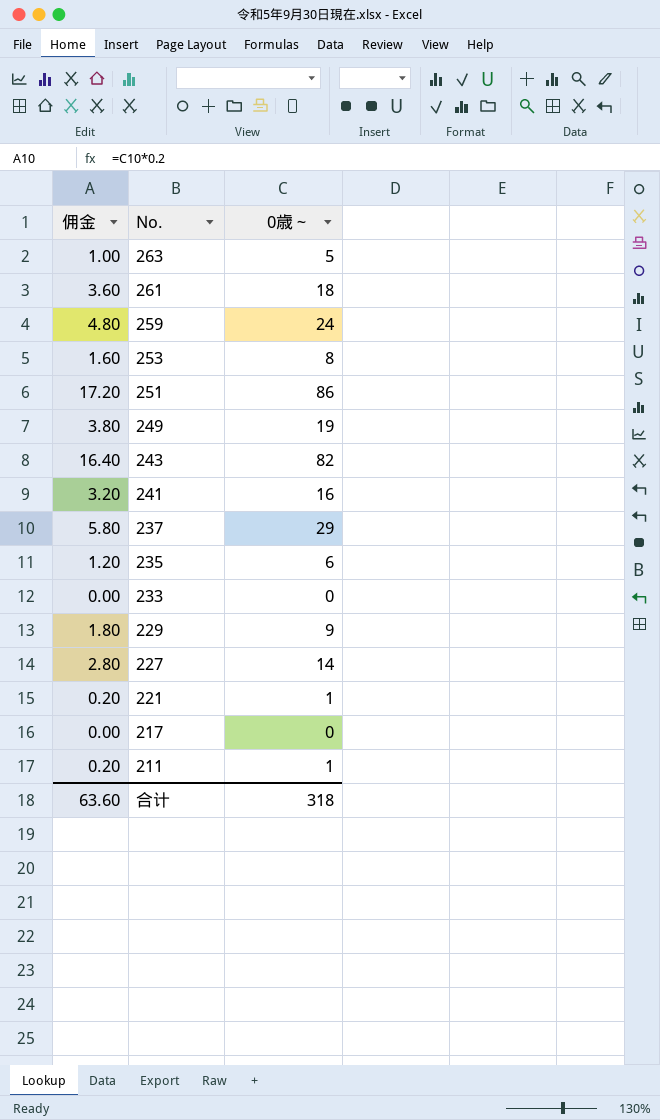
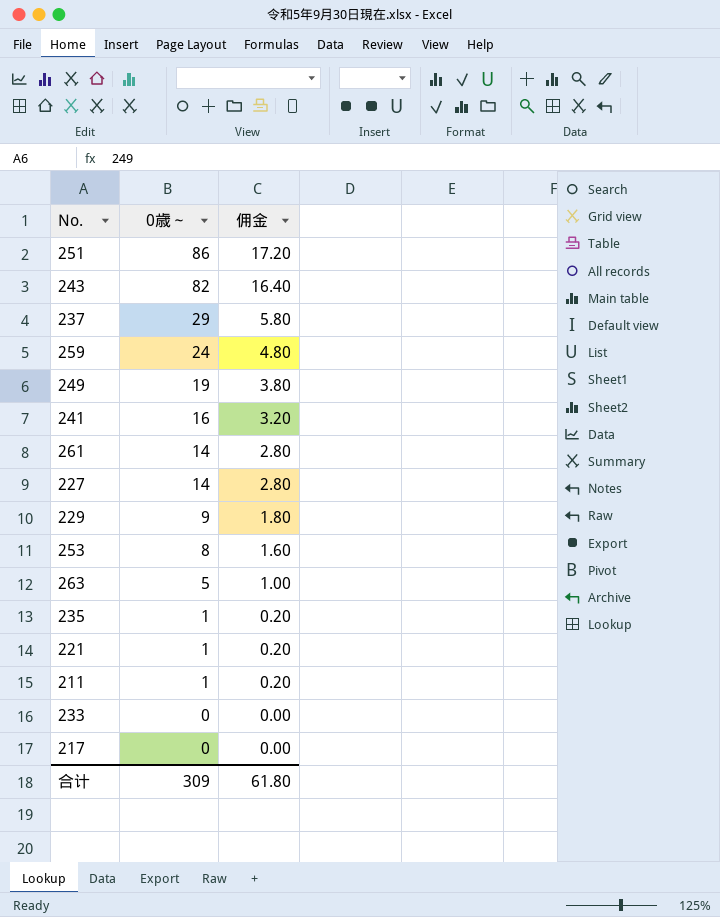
row order: No. descending -> 0歳～ descending
column 佣金 | position: 1 -> 3
261 | 0歳～: 18 -> 14
261 | 佣金: 3.60 -> 2.80
235 | 0歳～: 6 -> 1
235 | 佣金: 1.20 -> 0.20
合计 | 0歳～: 318 -> 309
合计 | 佣金: 63.60 -> 61.80

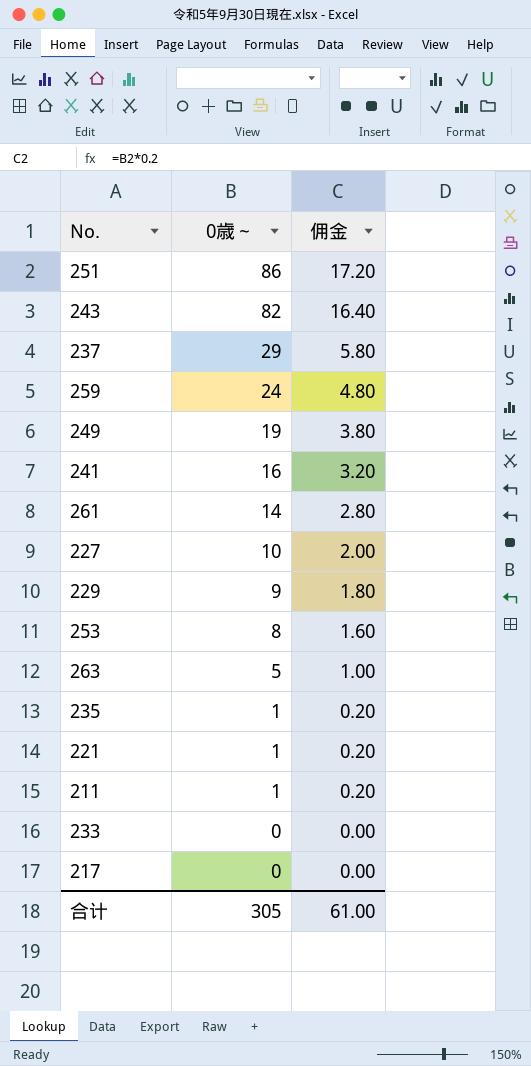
227 | 0歳～: 14 -> 10
227 | 佣金: 2.80 -> 2.00
合计 | 0歳～: 309 -> 305
合计 | 佣金: 61.80 -> 61.00

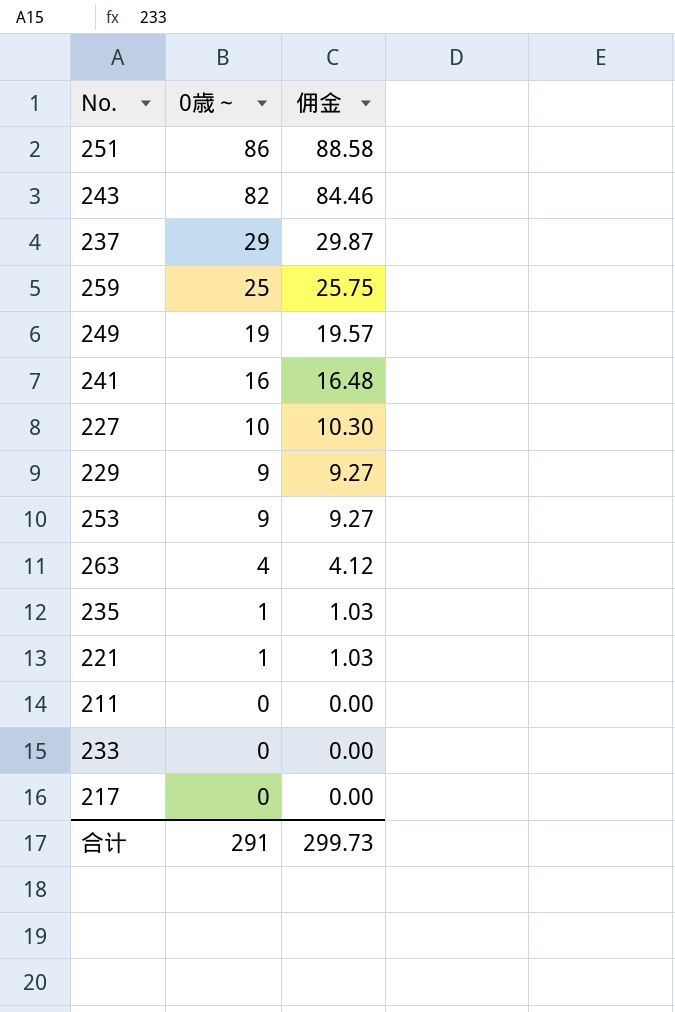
column 佣金 | formula: [0歳～] * 0.2 -> [0歳～] * 1.03
row 261: 14 | 2.80 -> none
259 | 0歳～: 24 -> 25
253 | 0歳～: 8 -> 9
263 | 0歳～: 5 -> 4
211 | 0歳～: 1 -> 0
合计 | 0歳～: 305 -> 291
合计 | 佣金: 61.00 -> 299.73

